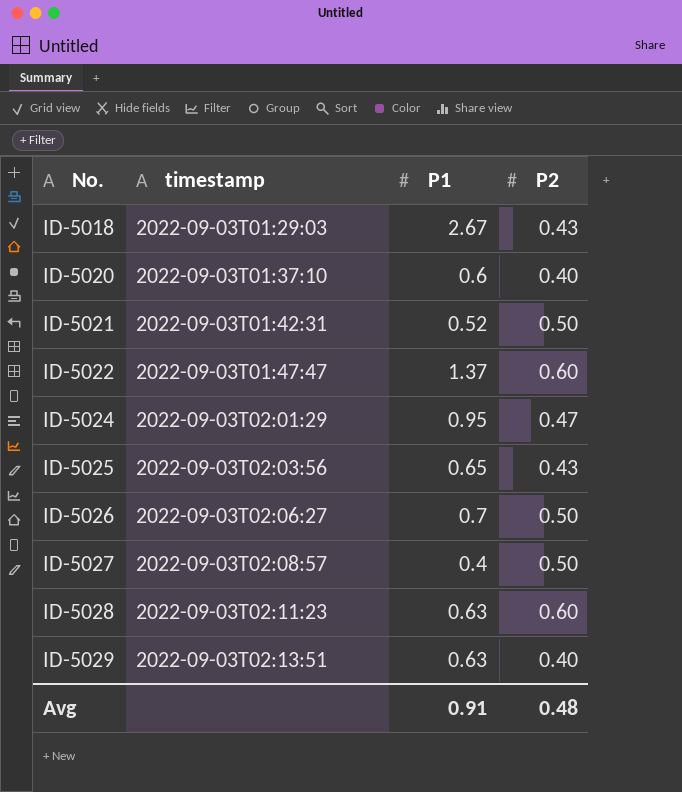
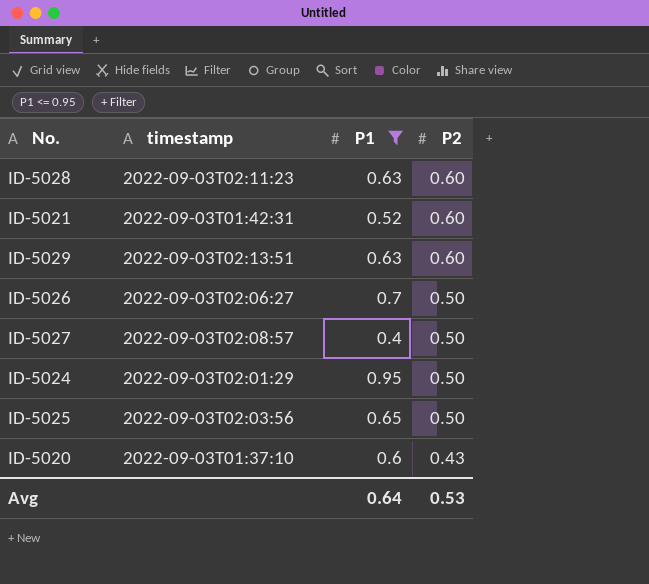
filter: none -> P1 <= 0.95
row order: No. ascending -> P2 descending
ID-5021 | P2: 0.50 -> 0.60
ID-5029 | P2: 0.40 -> 0.60
ID-5024 | P2: 0.47 -> 0.50
ID-5025 | P2: 0.43 -> 0.50
ID-5020 | P2: 0.40 -> 0.43
Avg | P1: 0.91 -> 0.64
Avg | P2: 0.48 -> 0.53

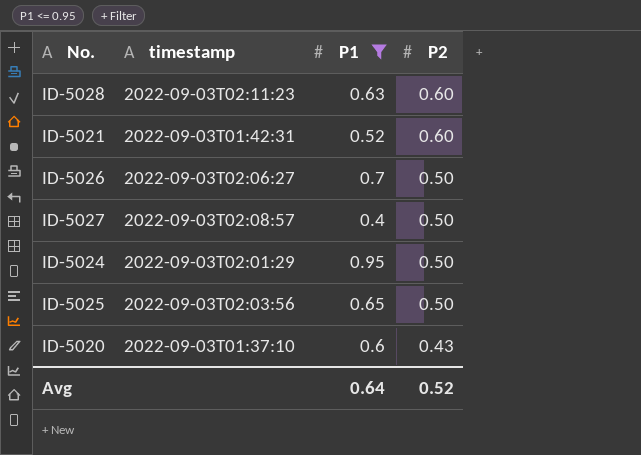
row ID-5029: 2022-09-03T02:13:51 | 0.63 | 0.60 -> none
Avg | P2: 0.53 -> 0.52

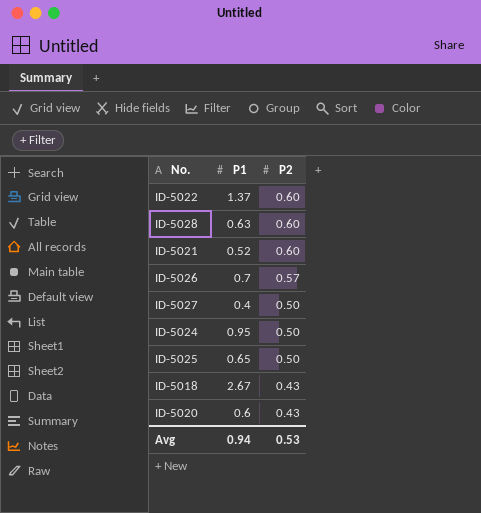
filter: P1 <= 0.95 -> none
column timestamp | position: 2 -> none
ID-5026 | P2: 0.50 -> 0.57
Avg | P1: 0.64 -> 0.94
Avg | P2: 0.52 -> 0.53

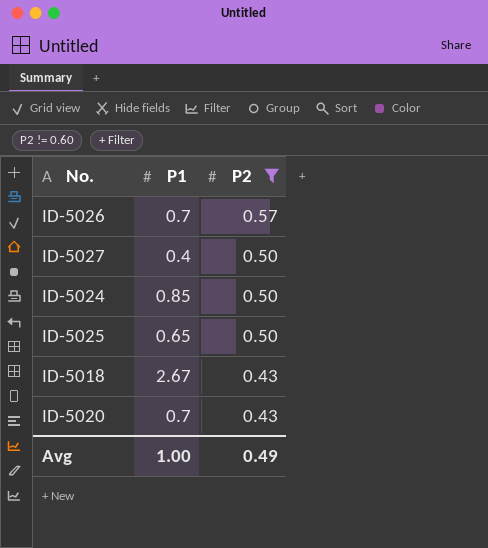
filter: none -> P2 != 0.60
ID-5024 | P1: 0.95 -> 0.85
ID-5020 | P1: 0.6 -> 0.7
Avg | P1: 0.94 -> 1.00
Avg | P2: 0.53 -> 0.49

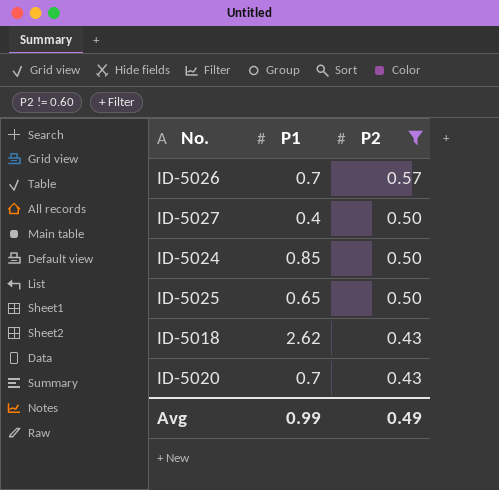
ID-5018 | P1: 2.67 -> 2.62
Avg | P1: 1.00 -> 0.99

